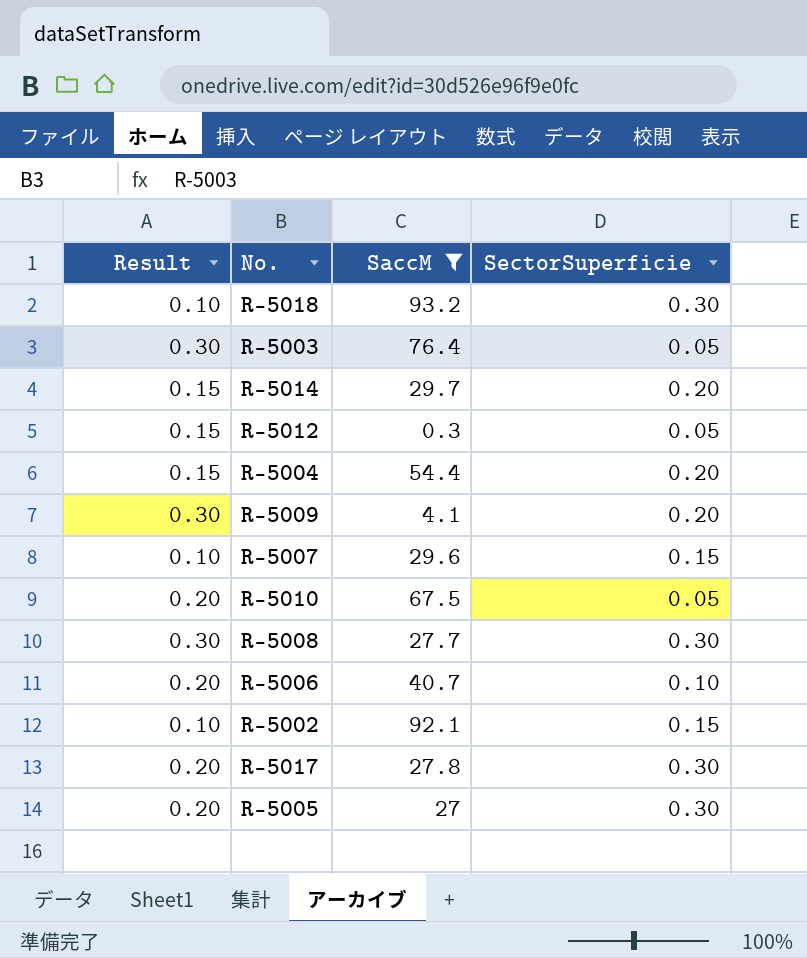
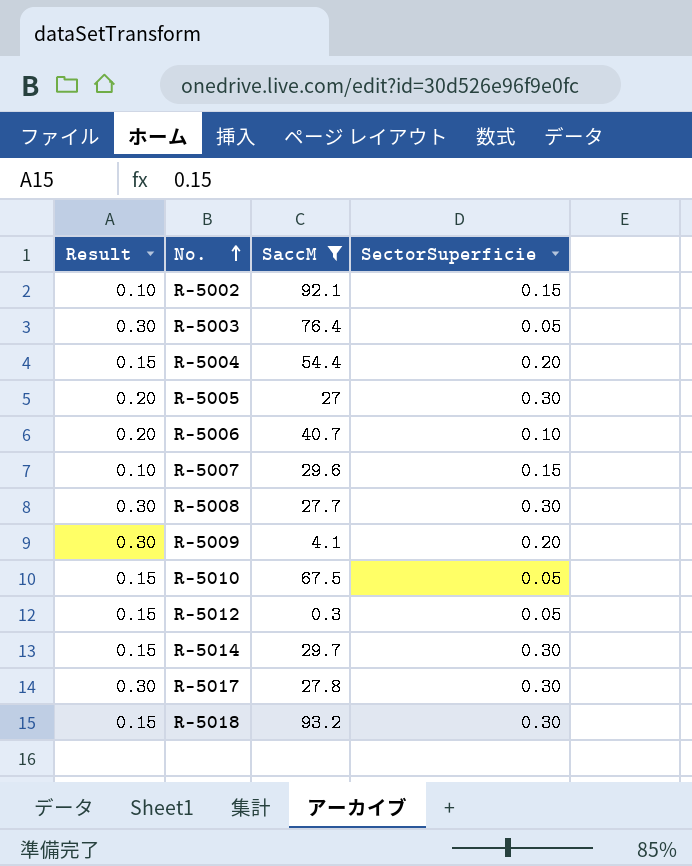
row order: none -> No. ascending
R-5010 | Result: 0.20 -> 0.15
R-5014 | SectorSuperficie: 0.20 -> 0.30
R-5017 | Result: 0.20 -> 0.30
R-5018 | Result: 0.10 -> 0.15

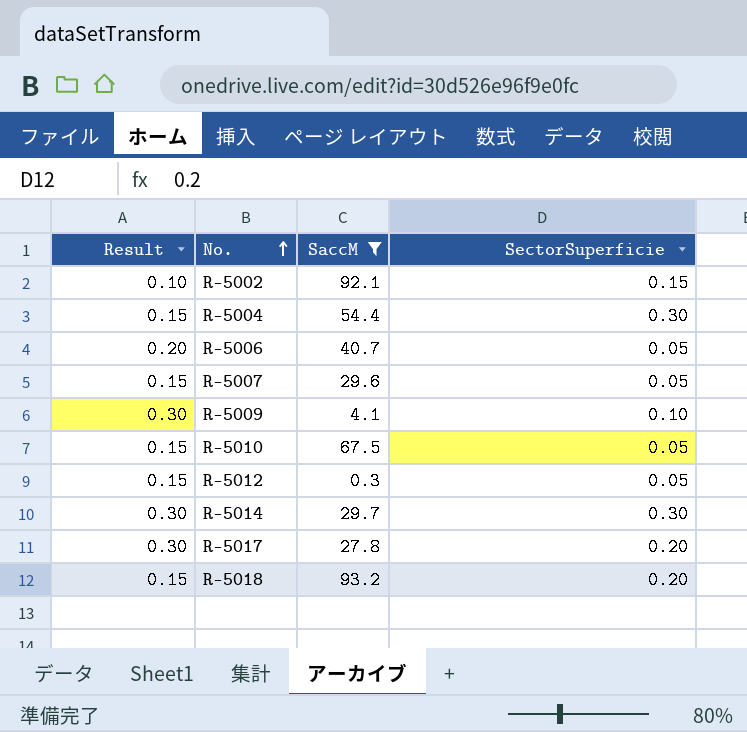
row R-5003: 0.30 | 76.4 | 0.05 -> none
row R-5005: 0.20 | 27 | 0.30 -> none
row R-5008: 0.30 | 27.7 | 0.30 -> none
R-5004 | SectorSuperficie: 0.20 -> 0.30
R-5006 | SectorSuperficie: 0.10 -> 0.05
R-5007 | Result: 0.10 -> 0.15
R-5007 | SectorSuperficie: 0.15 -> 0.05
R-5009 | SectorSuperficie: 0.20 -> 0.10
R-5014 | Result: 0.15 -> 0.30
R-5017 | SectorSuperficie: 0.30 -> 0.20
R-5018 | SectorSuperficie: 0.30 -> 0.20

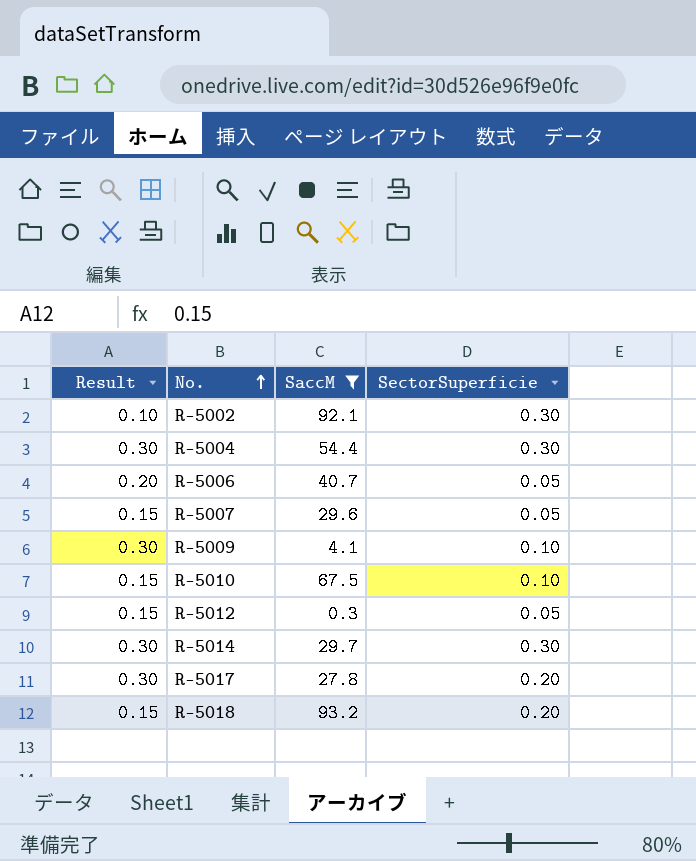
R-5002 | SectorSuperficie: 0.15 -> 0.30
R-5004 | Result: 0.15 -> 0.30
R-5010 | SectorSuperficie: 0.05 -> 0.10

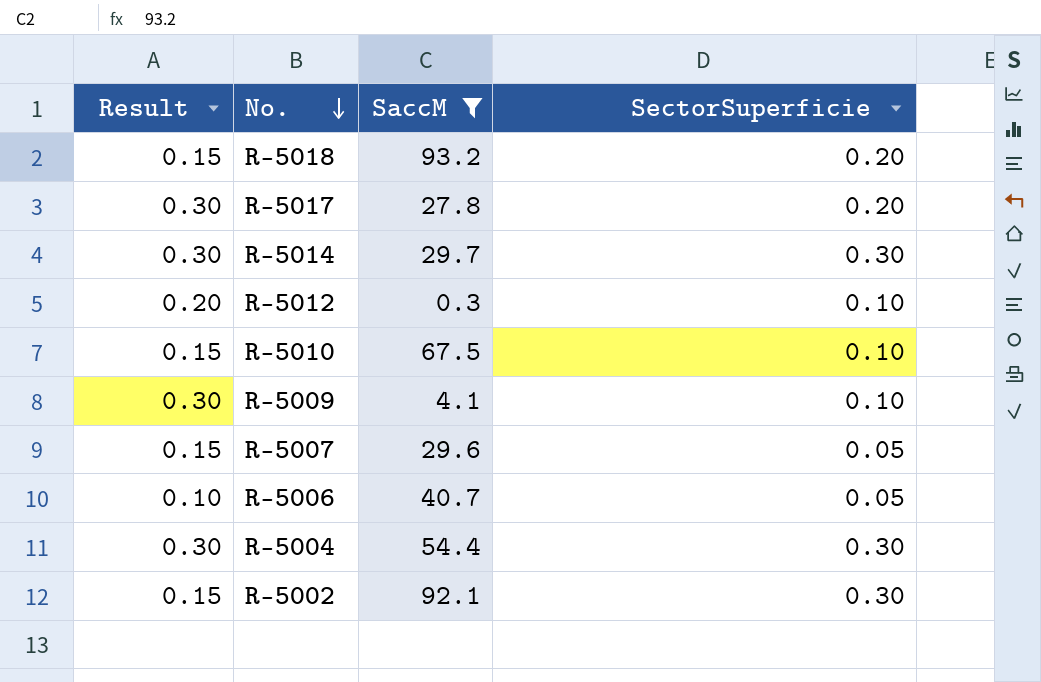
row order: No. ascending -> No. descending
R-5012 | Result: 0.15 -> 0.20
R-5012 | SectorSuperficie: 0.05 -> 0.10
R-5006 | Result: 0.20 -> 0.10
R-5002 | Result: 0.10 -> 0.15

